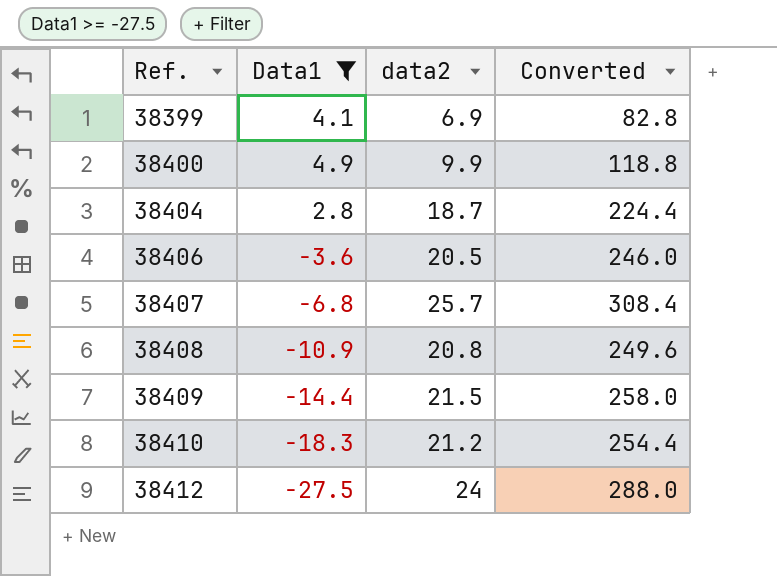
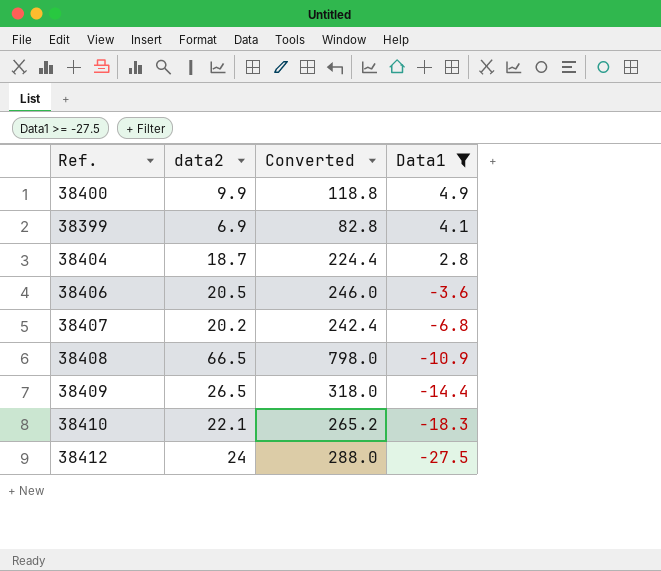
row order: Ref. ascending -> Data1 descending
column Data1 | position: 2 -> 4
38407 | data2: 25.7 -> 20.2
38407 | Converted: 308.4 -> 242.4
38408 | data2: 20.8 -> 66.5
38408 | Converted: 249.6 -> 798.0
38409 | data2: 21.5 -> 26.5
38409 | Converted: 258.0 -> 318.0
38410 | data2: 21.2 -> 22.1
38410 | Converted: 254.4 -> 265.2

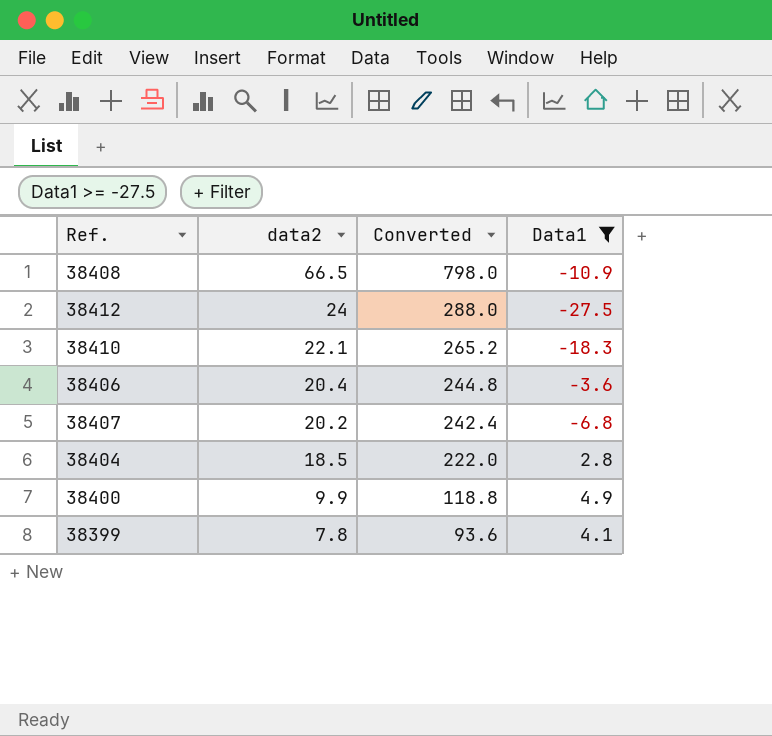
row order: Data1 descending -> data2 descending
row 38409: 26.5 | 318.0 | -14.4 -> none
38406 | data2: 20.5 -> 20.4
38406 | Converted: 246.0 -> 244.8
38404 | data2: 18.7 -> 18.5
38404 | Converted: 224.4 -> 222.0
38399 | data2: 6.9 -> 7.8
38399 | Converted: 82.8 -> 93.6

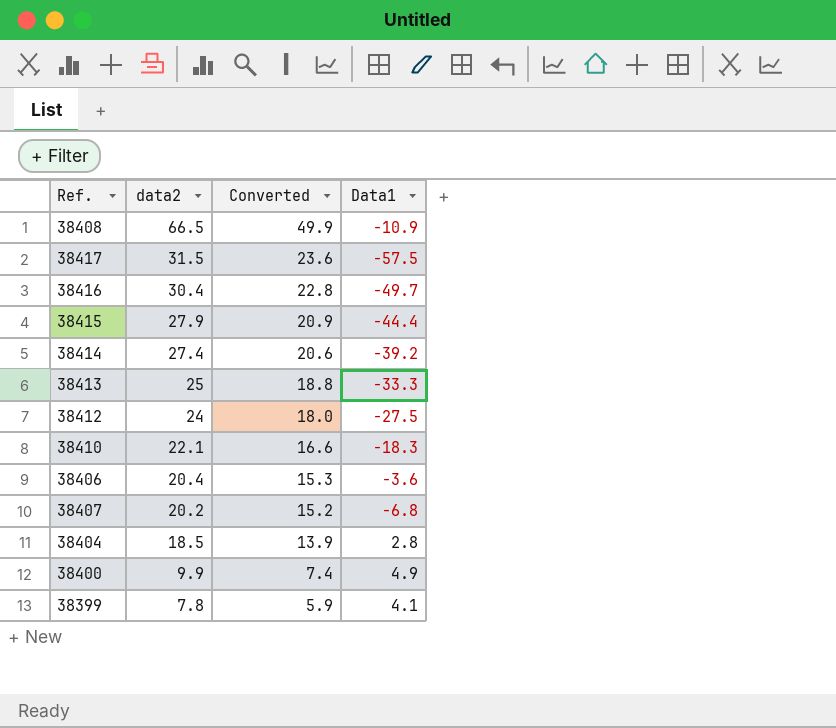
filter: Data1 >= -27.5 -> none
column Converted | formula: [data2] * 12 -> [data2] * 0.75

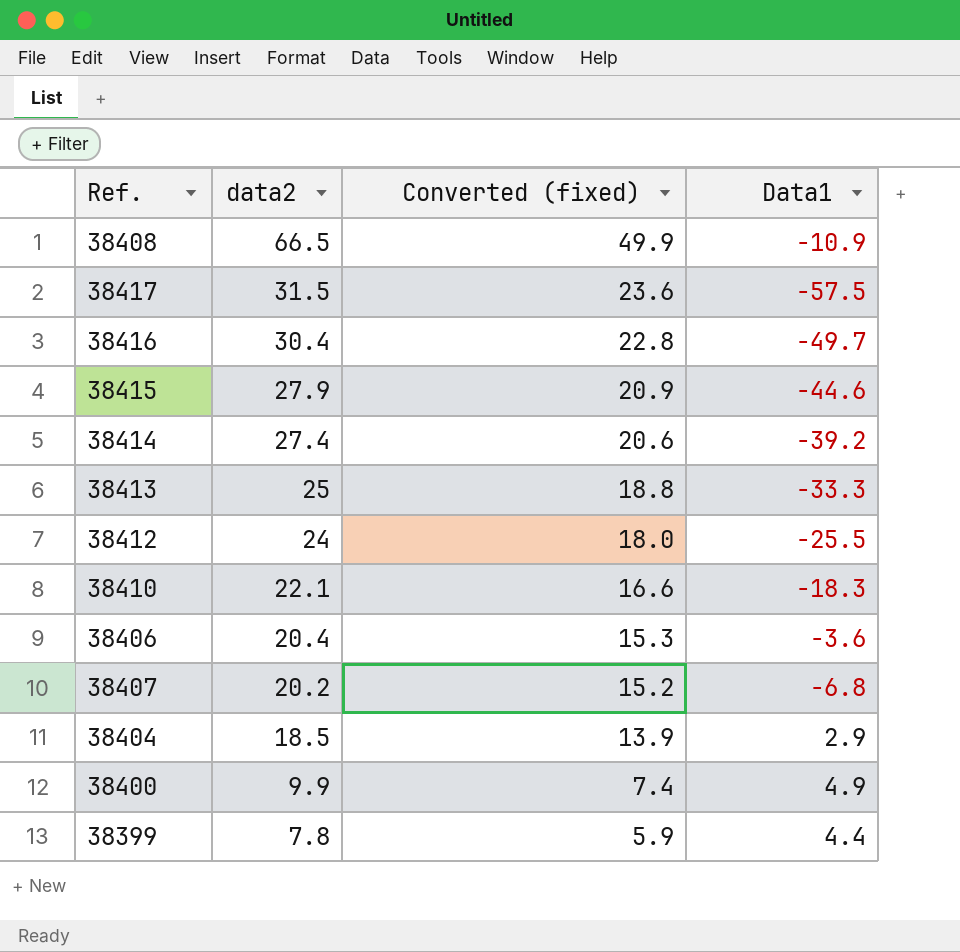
column name: Converted -> Converted (fixed)
38415 | Data1: -44.4 -> -44.6
38412 | Data1: -27.5 -> -25.5
38404 | Data1: 2.8 -> 2.9
38399 | Data1: 4.1 -> 4.4

